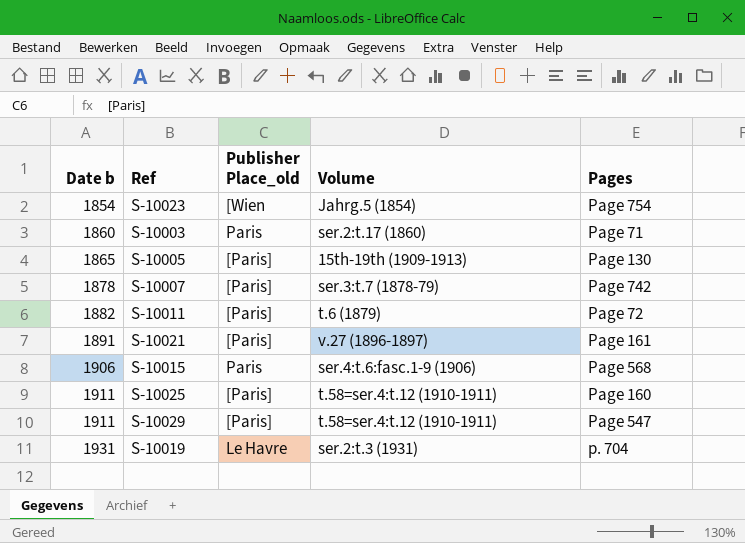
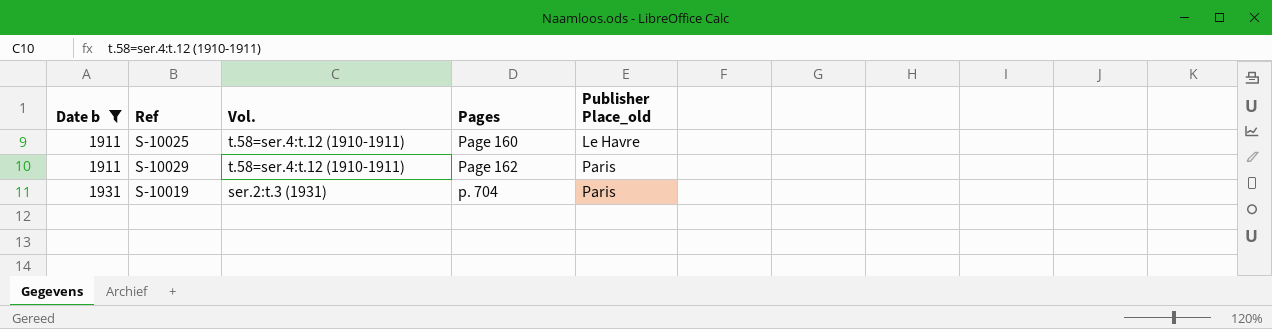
filter: none -> Date b >= 1911
column name: Volume -> Vol.
column Publisher Place_old | position: 3 -> 5
S-10025 | Publisher Place_old: [Paris] -> Le Havre
S-10029 | Pages: Page 547 -> Page 162
S-10029 | Publisher Place_old: [Paris] -> Paris
S-10019 | Publisher Place_old: Le Havre -> Paris

